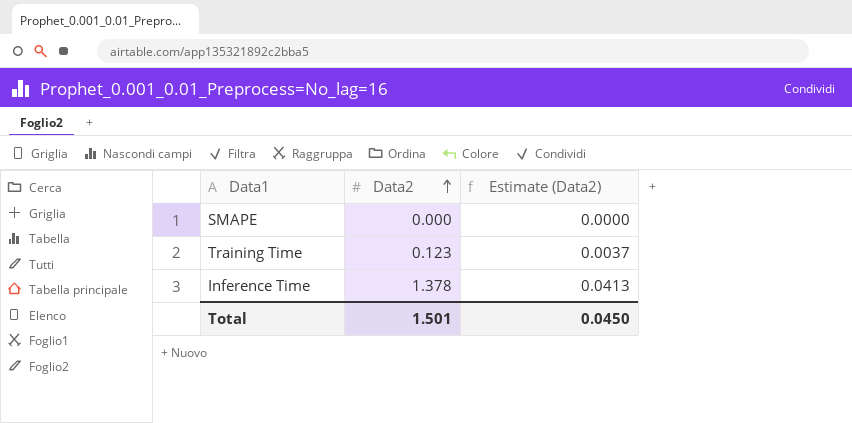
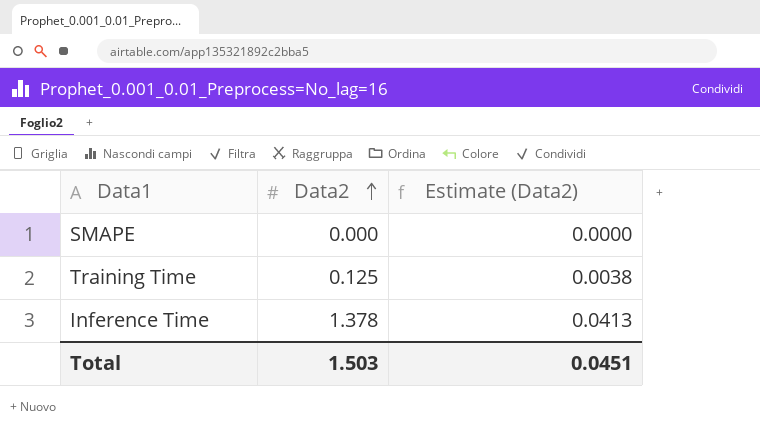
Training Time | Data2: 0.123 -> 0.125
Training Time | Estimate (Data2): 0.0037 -> 0.0038
Total | Data2: 1.501 -> 1.503
Total | Estimate (Data2): 0.0450 -> 0.0451

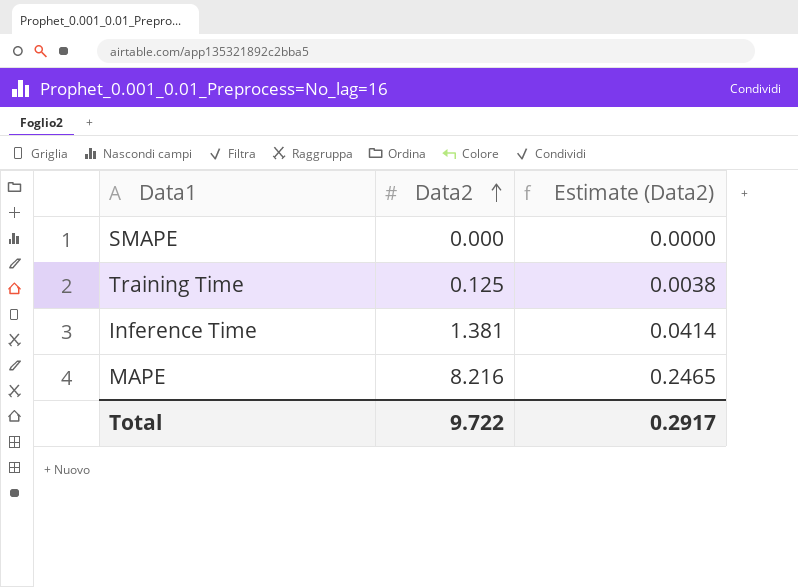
Inference Time | Data2: 1.378 -> 1.381
Inference Time | Estimate (Data2): 0.0413 -> 0.0414
row MAPE: none -> 8.216 | 0.2465
Total | Data2: 1.503 -> 9.722
Total | Estimate (Data2): 0.0451 -> 0.2917

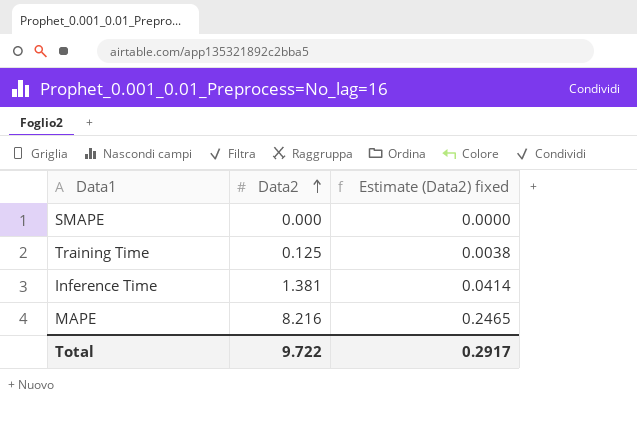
column name: Estimate (Data2) -> Estimate (Data2) fixed

